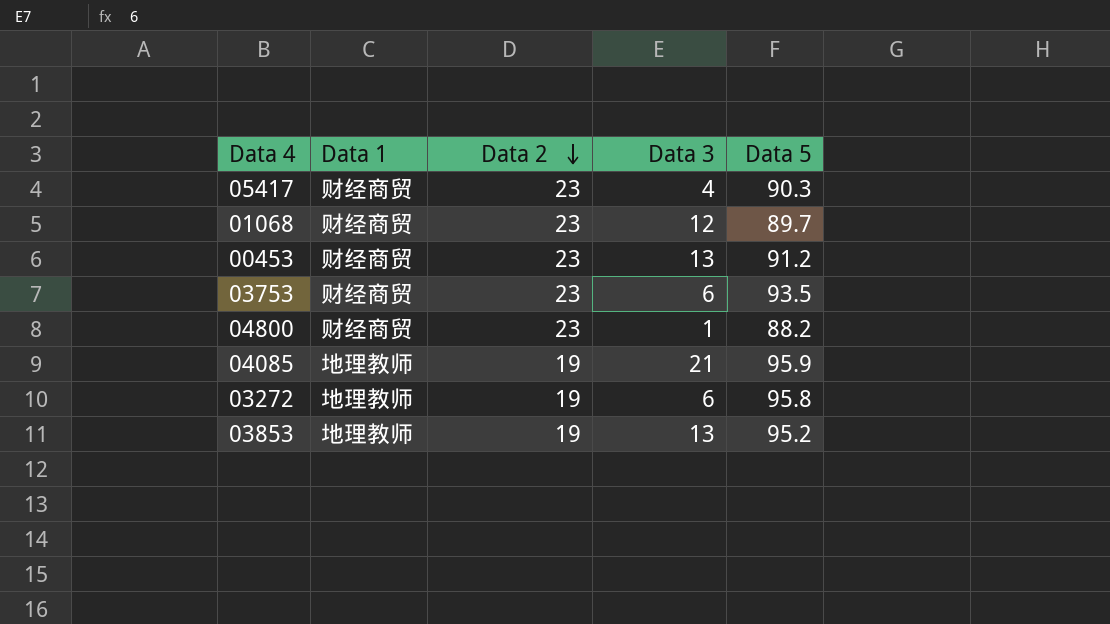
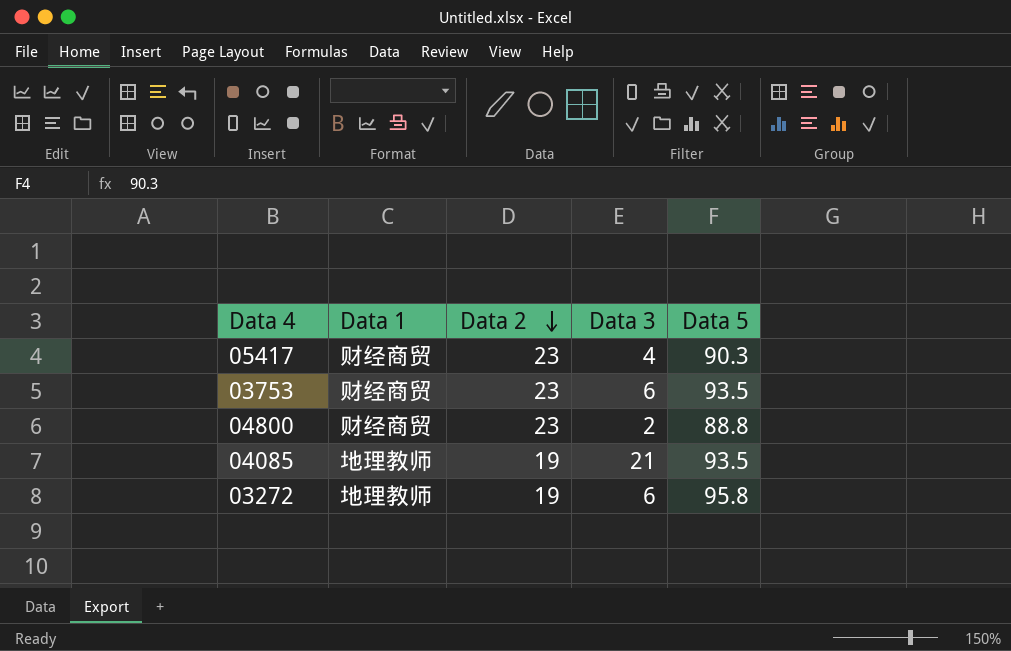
row 01068: 财经商贸 | 23 | 12 | 89.7 -> none
row 00453: 财经商贸 | 23 | 13 | 91.2 -> none
row 03853: 地理教师 | 19 | 13 | 95.2 -> none
04800 | Data 3: 1 -> 2
04800 | Data 5: 88.2 -> 88.8
04085 | Data 5: 95.9 -> 93.5

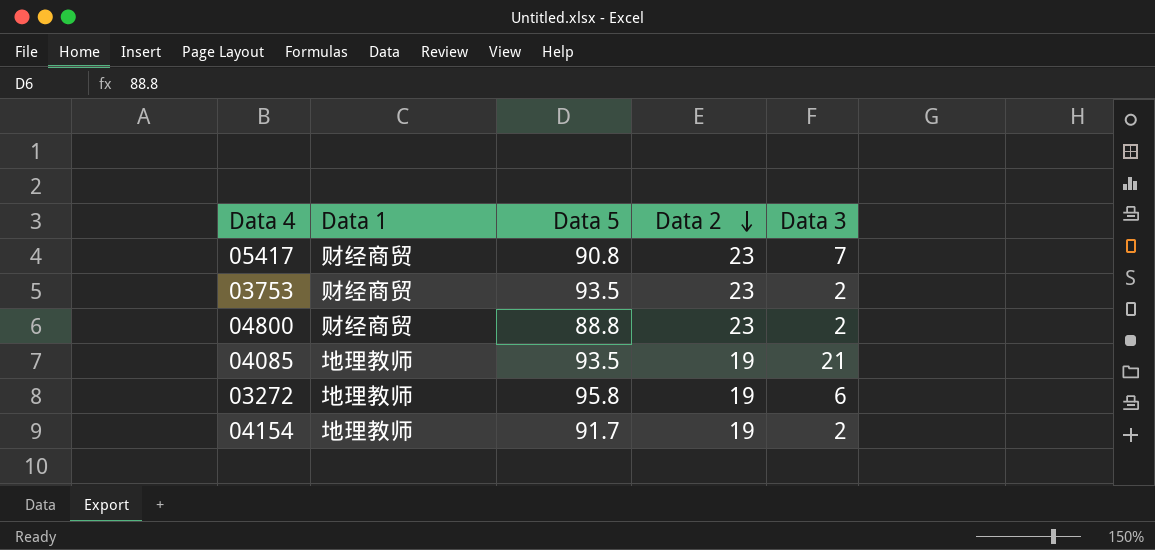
column Data 5 | position: 5 -> 3
05417 | Data 5: 90.3 -> 90.8
05417 | Data 3: 4 -> 7
03753 | Data 3: 6 -> 2
row 04154: none -> 地理教师 | 91.7 | 19 | 2

